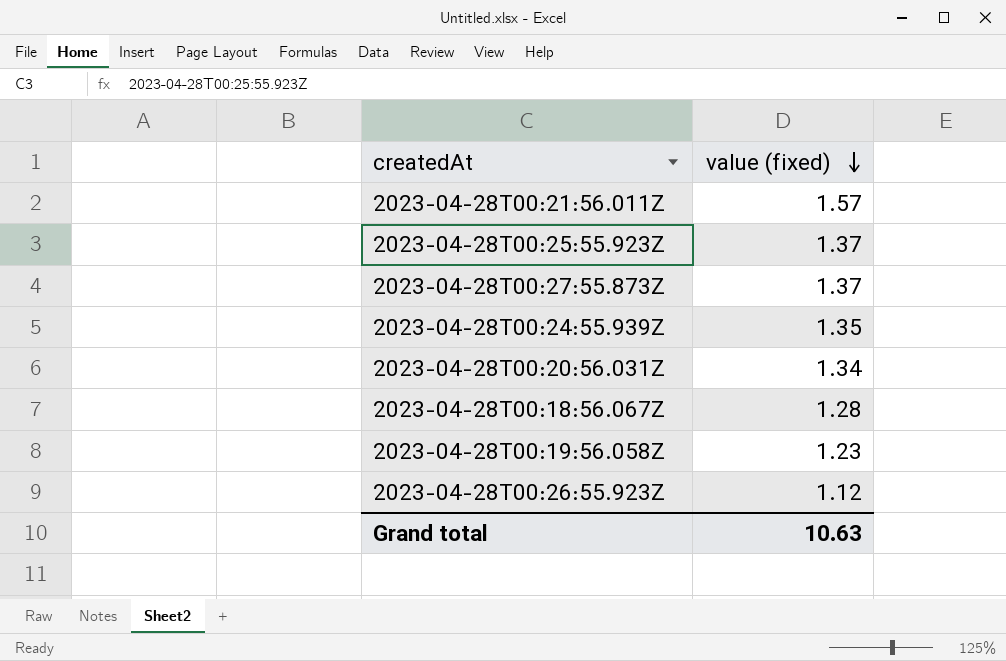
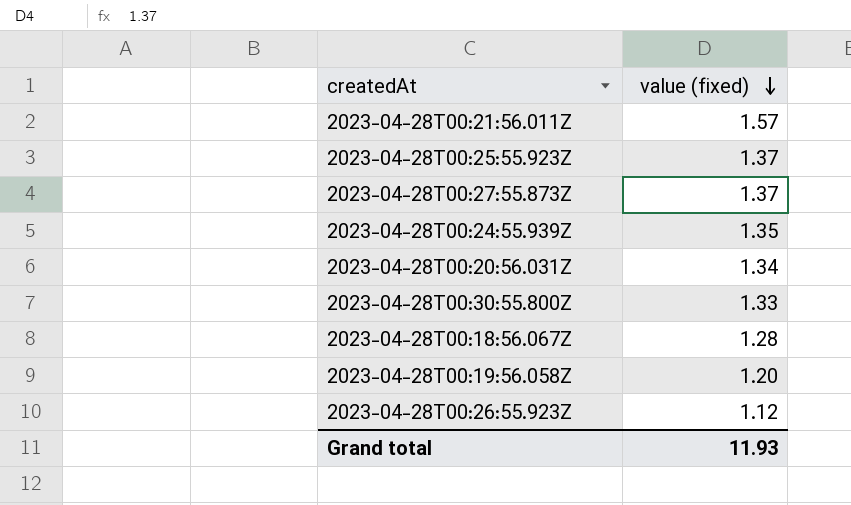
row 2023-04-28T00:30:55.800Z: none -> 1.33
2023-04-28T00:19:56.058Z | value (fixed): 1.23 -> 1.20
Grand total | value (fixed): 10.63 -> 11.93

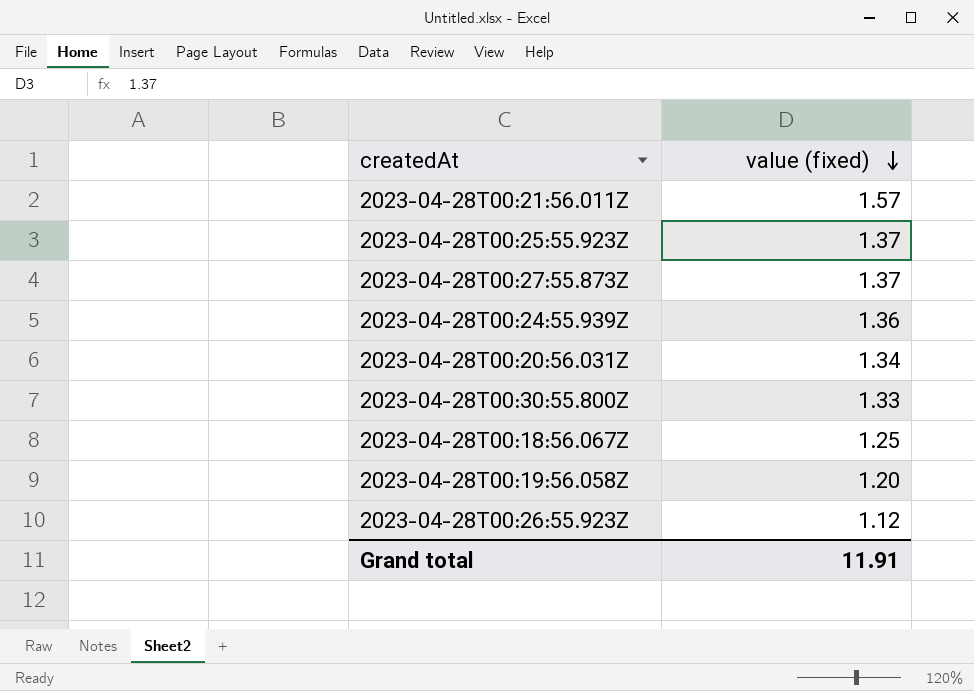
2023-04-28T00:24:55.939Z | value (fixed): 1.35 -> 1.36
2023-04-28T00:18:56.067Z | value (fixed): 1.28 -> 1.25
Grand total | value (fixed): 11.93 -> 11.91

